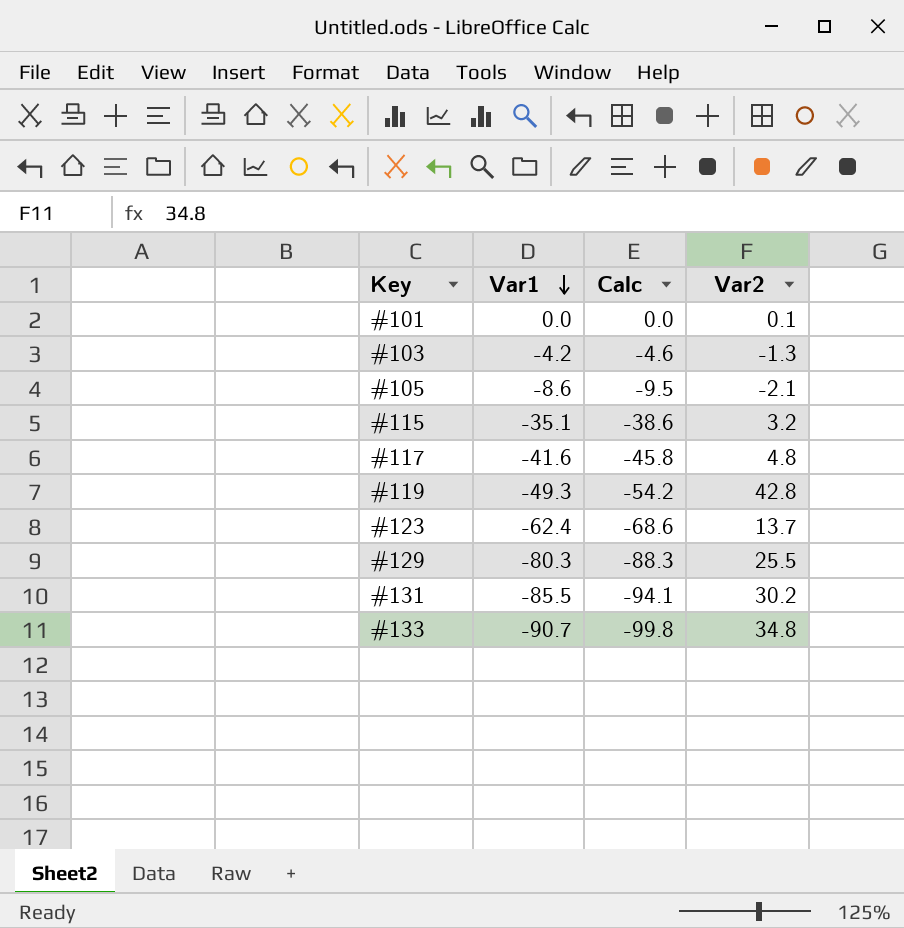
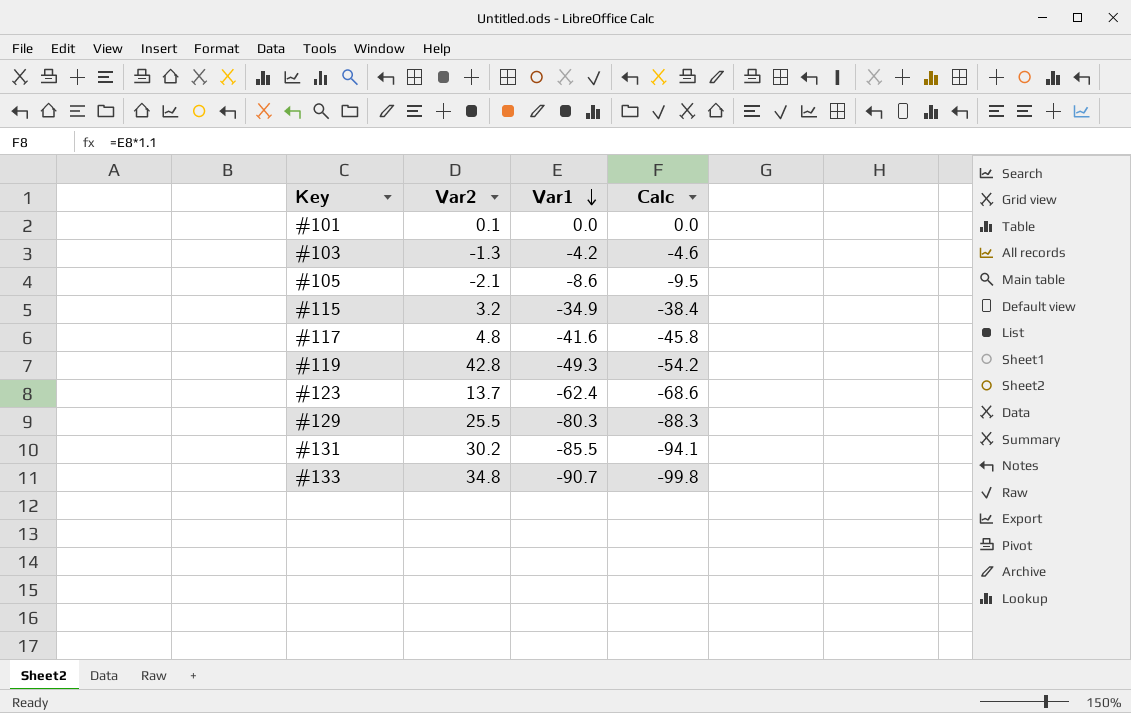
column Var2 | position: 4 -> 2
#115 | Var1: -35.1 -> -34.9
#115 | Calc: -38.6 -> -38.4

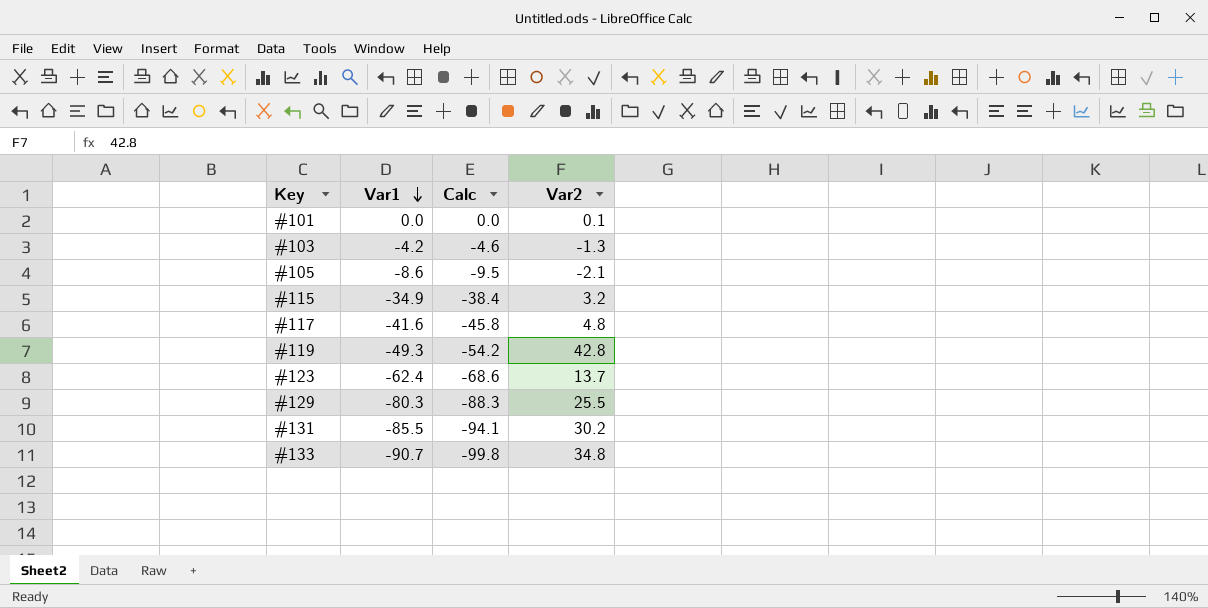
column Var2 | position: 2 -> 4

